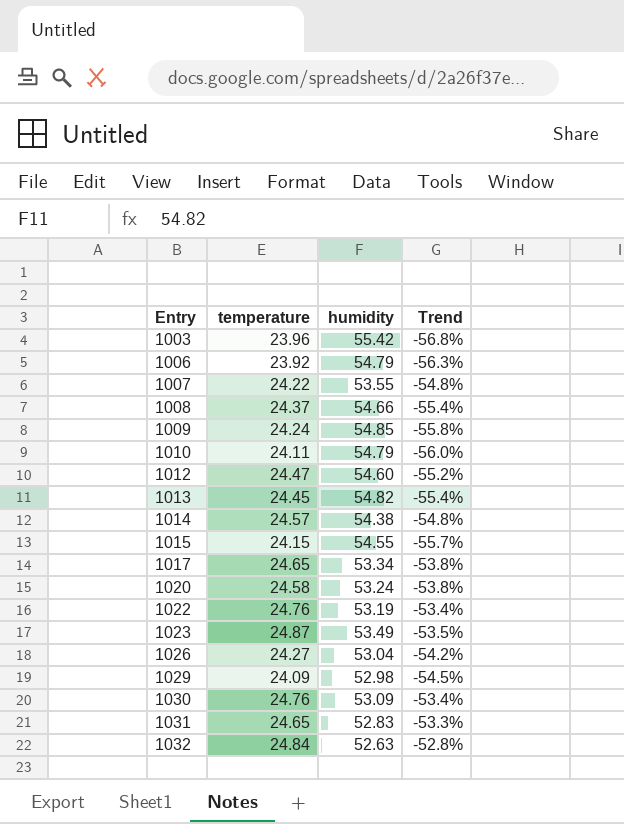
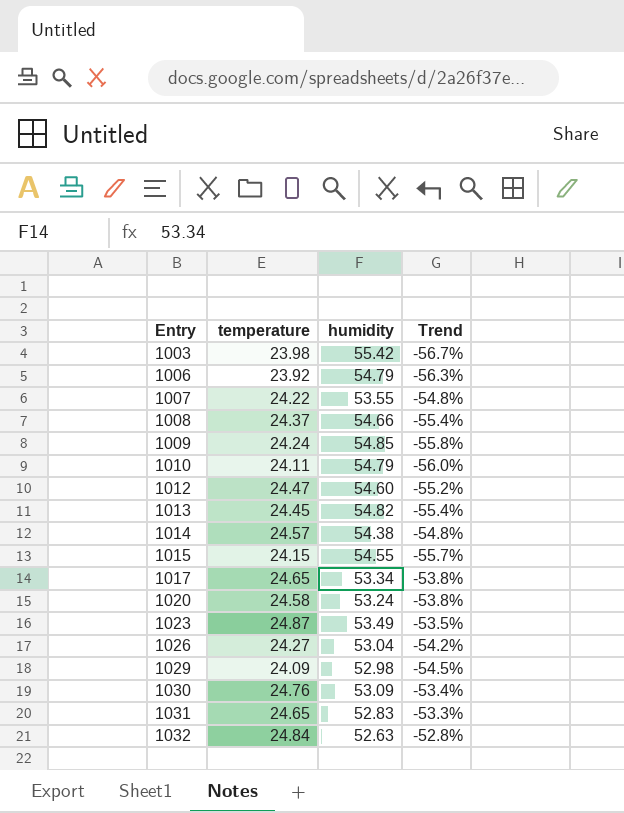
row 1022: 24.76 | 53.19 | -53.4% -> none
1003 | temperature: 23.96 -> 23.98
1003 | Trend: -56.8% -> -56.7%

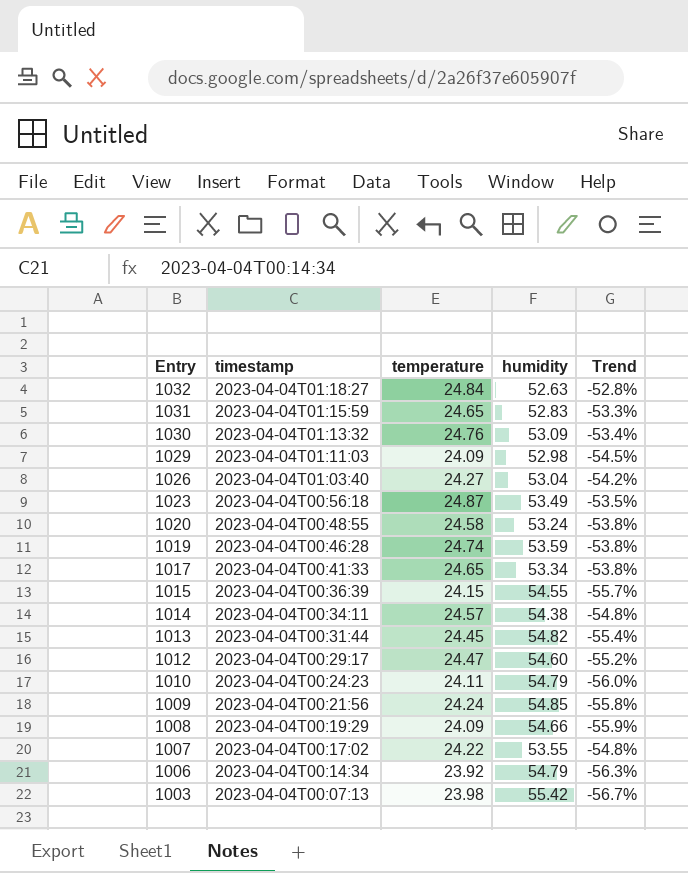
row order: Entry ascending -> Entry descending
column timestamp | position: none -> 2
row 1019: none -> 2023-04-04T00:46:28 | 24.74 | 53.59 | -53.8%
1008 | temperature: 24.37 -> 24.09
1008 | Trend: -55.4% -> -55.9%

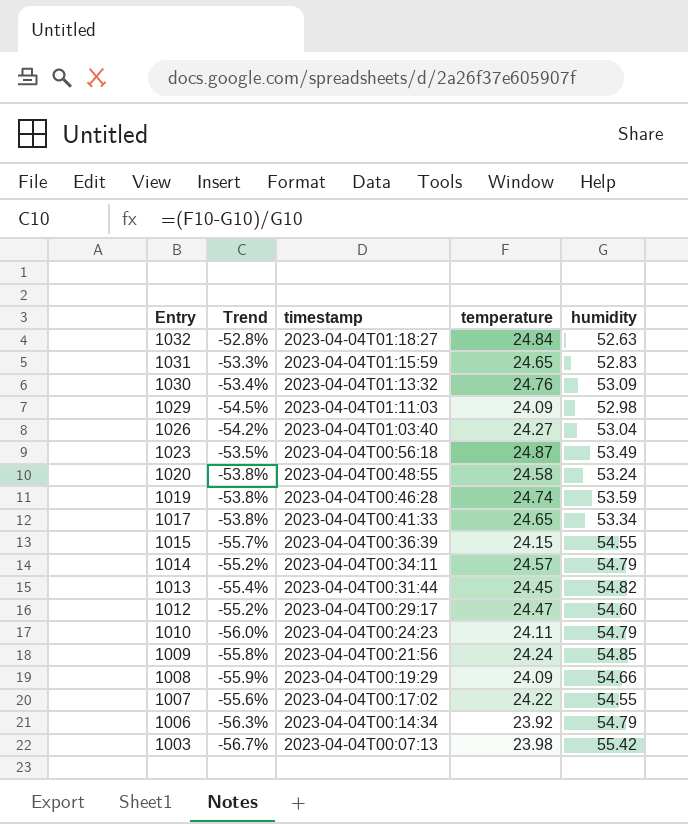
column Trend | position: 5 -> 2
1014 | Trend: -54.8% -> -55.2%
1014 | humidity: 54.38 -> 54.79
1007 | Trend: -54.8% -> -55.6%
1007 | humidity: 53.55 -> 54.55

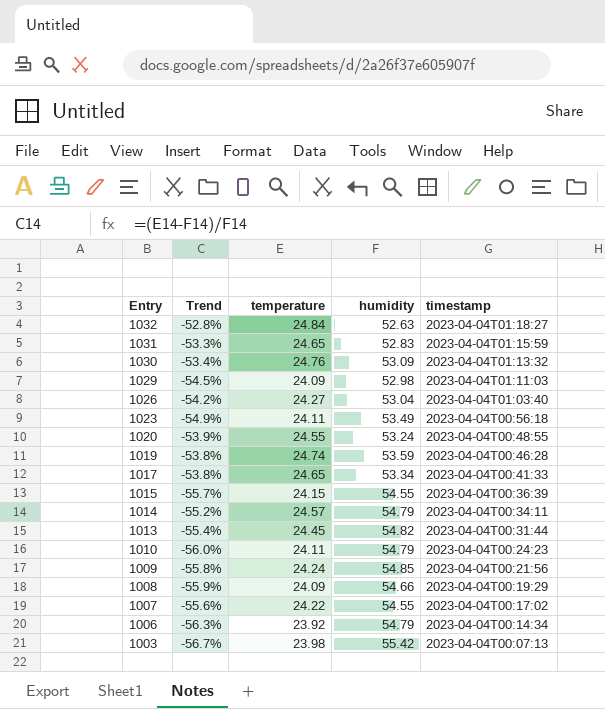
column timestamp | position: 3 -> 5
row 1012: -55.2% | 2023-04-04T00:29:17 | 24.47 | 54.60 -> none
1023 | Trend: -53.5% -> -54.9%
1023 | temperature: 24.87 -> 24.11
1020 | Trend: -53.8% -> -53.9%
1020 | temperature: 24.58 -> 24.55

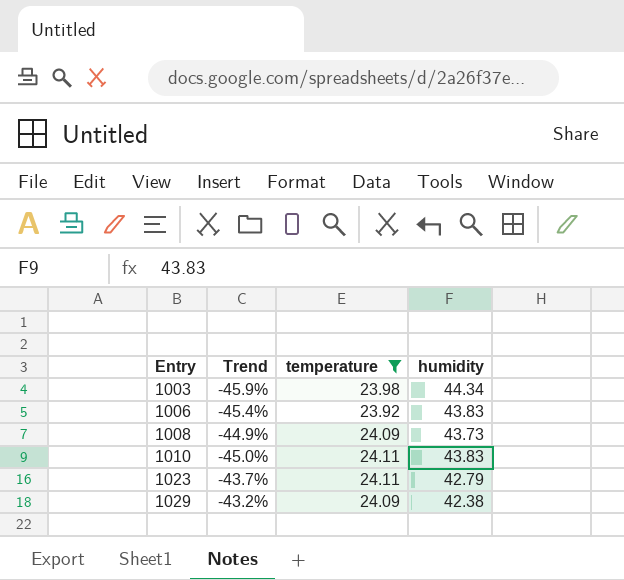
filter: none -> temperature <= 24.11
row order: Entry descending -> Entry ascending
column timestamp | position: 5 -> none
1003 | Trend: -56.7% -> -45.9%
1003 | humidity: 55.42 -> 44.34
1006 | Trend: -56.3% -> -45.4%
1006 | humidity: 54.79 -> 43.83
1008 | Trend: -55.9% -> -44.9%
1008 | humidity: 54.66 -> 43.73
1010 | Trend: -56.0% -> -45.0%
1010 | humidity: 54.79 -> 43.83
1023 | Trend: -54.9% -> -43.7%
1023 | humidity: 53.49 -> 42.79
1029 | Trend: -54.5% -> -43.2%
1029 | humidity: 52.98 -> 42.38

